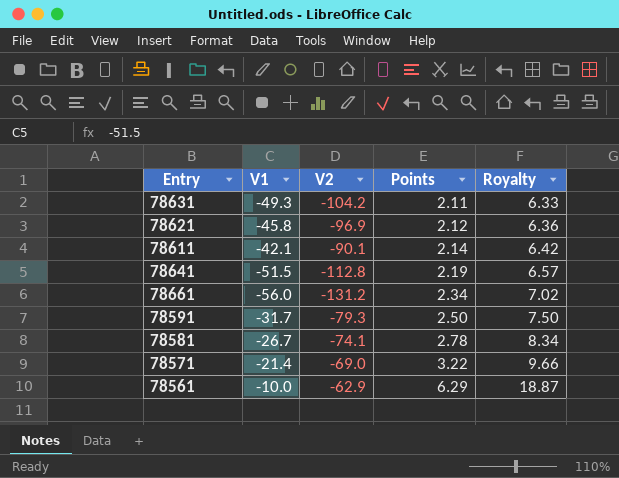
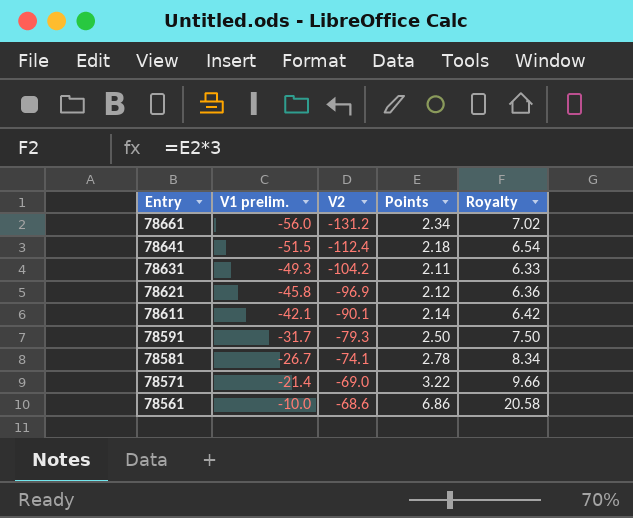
row order: Points ascending -> Entry descending
column name: V1 -> V1 prelim.
78641 | V2: -112.8 -> -112.4
78641 | Points: 2.19 -> 2.18
78641 | Royalty: 6.57 -> 6.54
78561 | V2: -62.9 -> -68.6
78561 | Points: 6.29 -> 6.86
78561 | Royalty: 18.87 -> 20.58

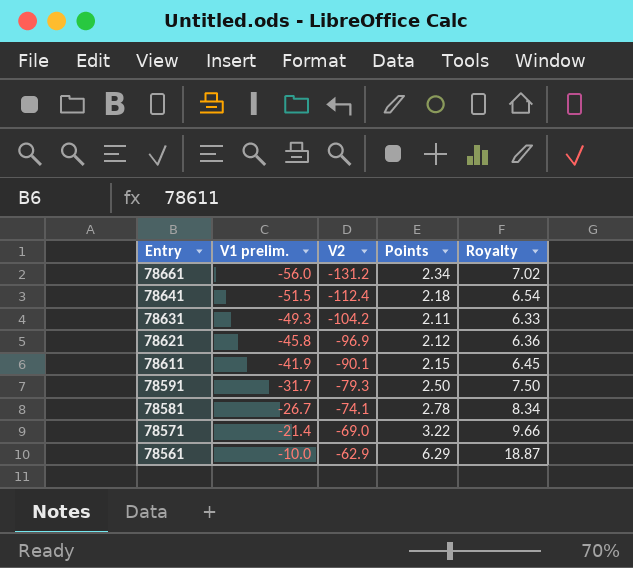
78611 | V1 prelim.: -42.1 -> -41.9
78611 | Points: 2.14 -> 2.15
78611 | Royalty: 6.42 -> 6.45
78561 | V2: -68.6 -> -62.9
78561 | Points: 6.86 -> 6.29
78561 | Royalty: 20.58 -> 18.87

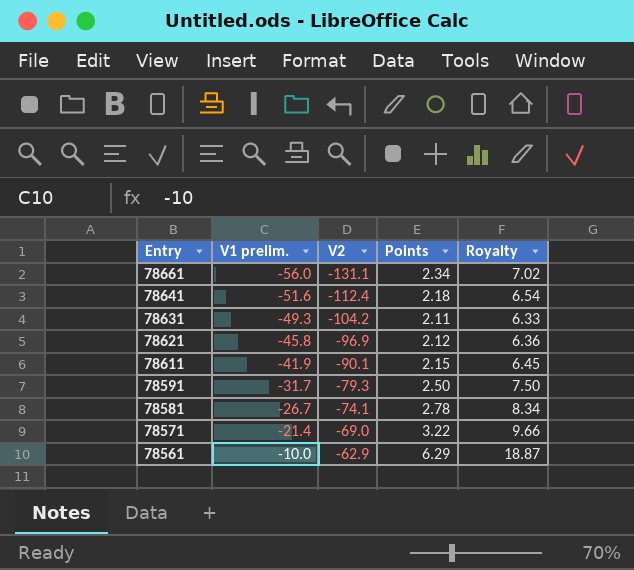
78661 | V2: -131.2 -> -131.1
78641 | V1 prelim.: -51.5 -> -51.6

